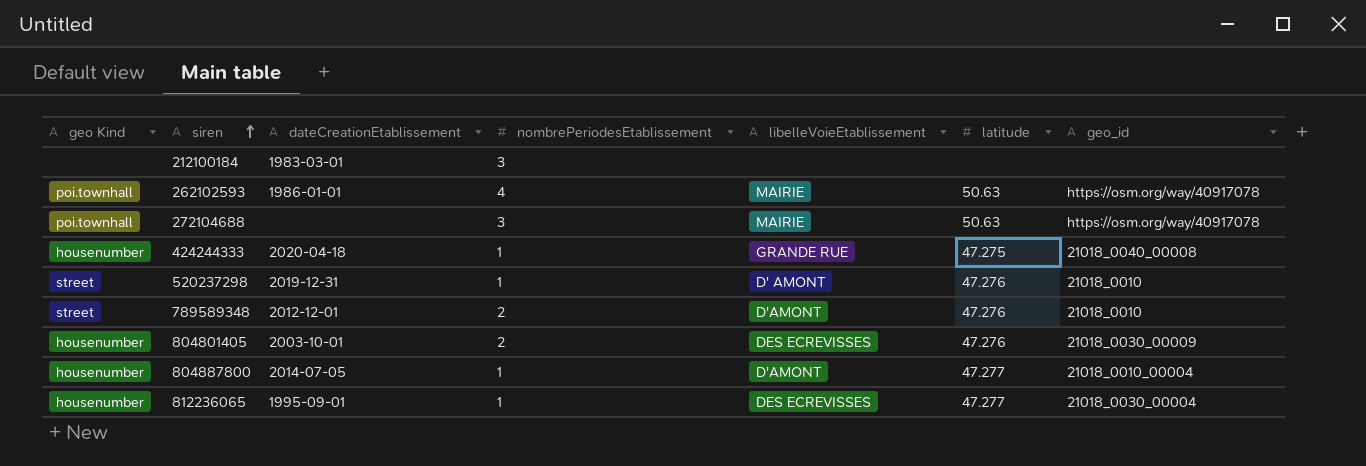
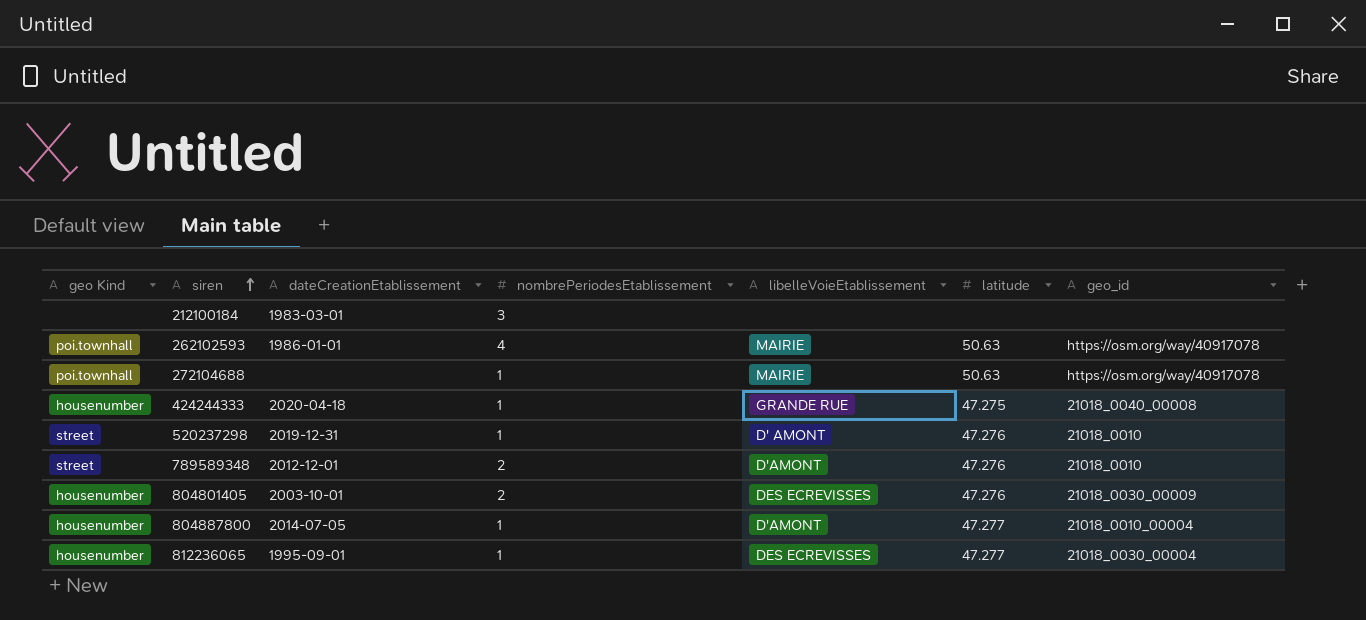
272104688 | nombrePeriodesEtablissement: 3 -> 1

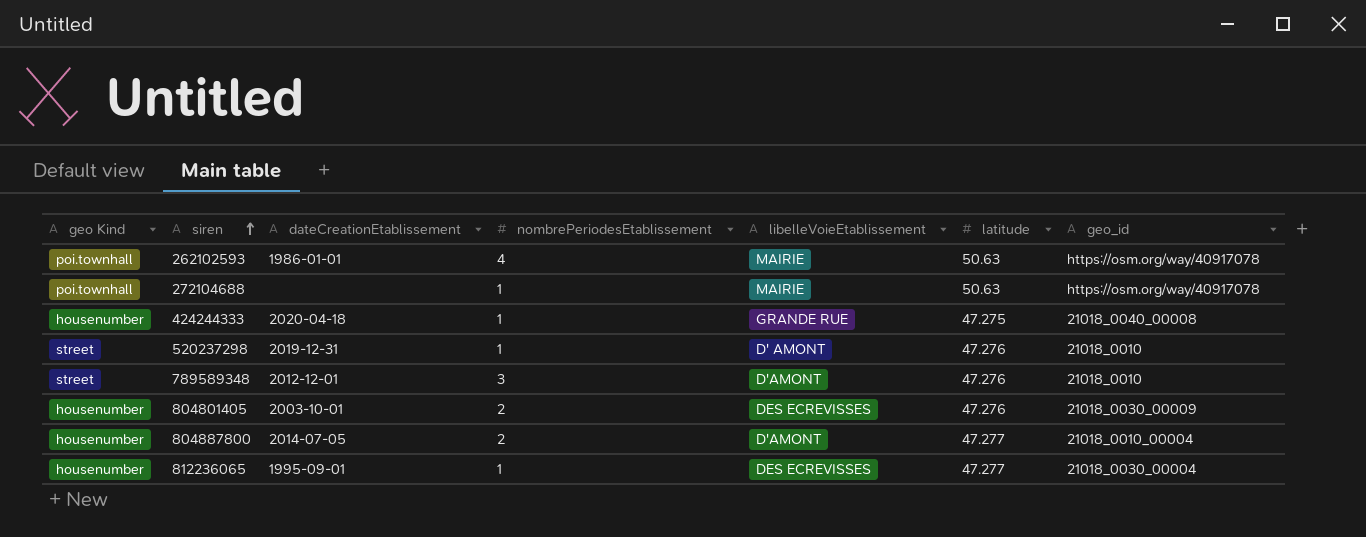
row 212100184: none | 1983-03-01 | 3 | none | none | none -> none
789589348 | nombrePeriodesEtablissement: 2 -> 3
804887800 | nombrePeriodesEtablissement: 1 -> 2

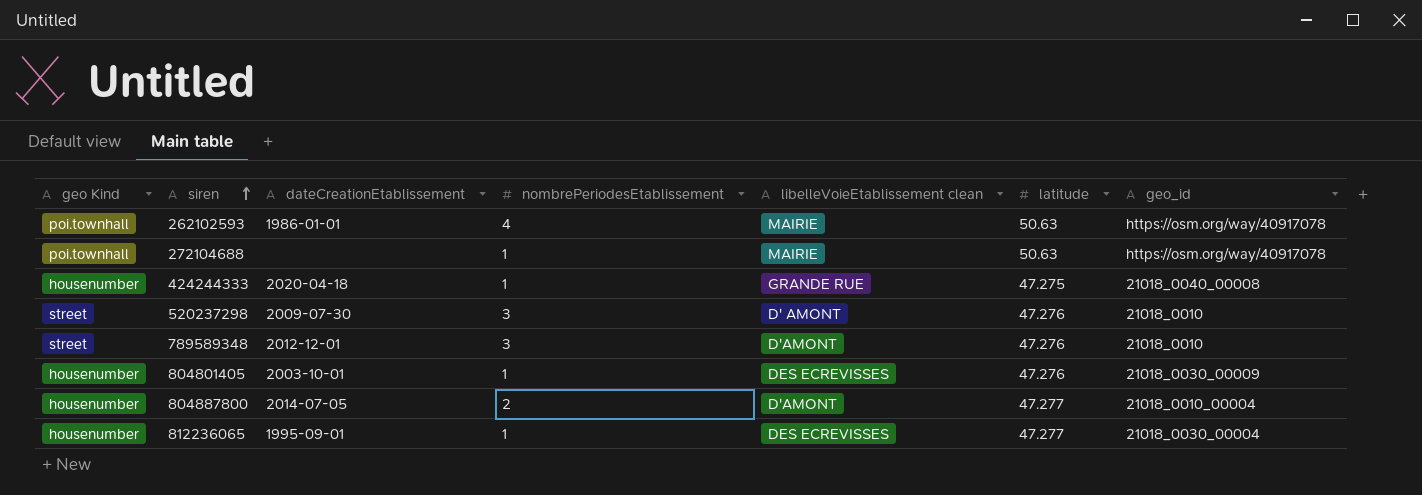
column name: libelleVoieEtablissement -> libelleVoieEtablissement clean
520237298 | dateCreationEtablissement: 2019-12-31 -> 2009-07-30
520237298 | nombrePeriodesEtablissement: 1 -> 3
804801405 | nombrePeriodesEtablissement: 2 -> 1

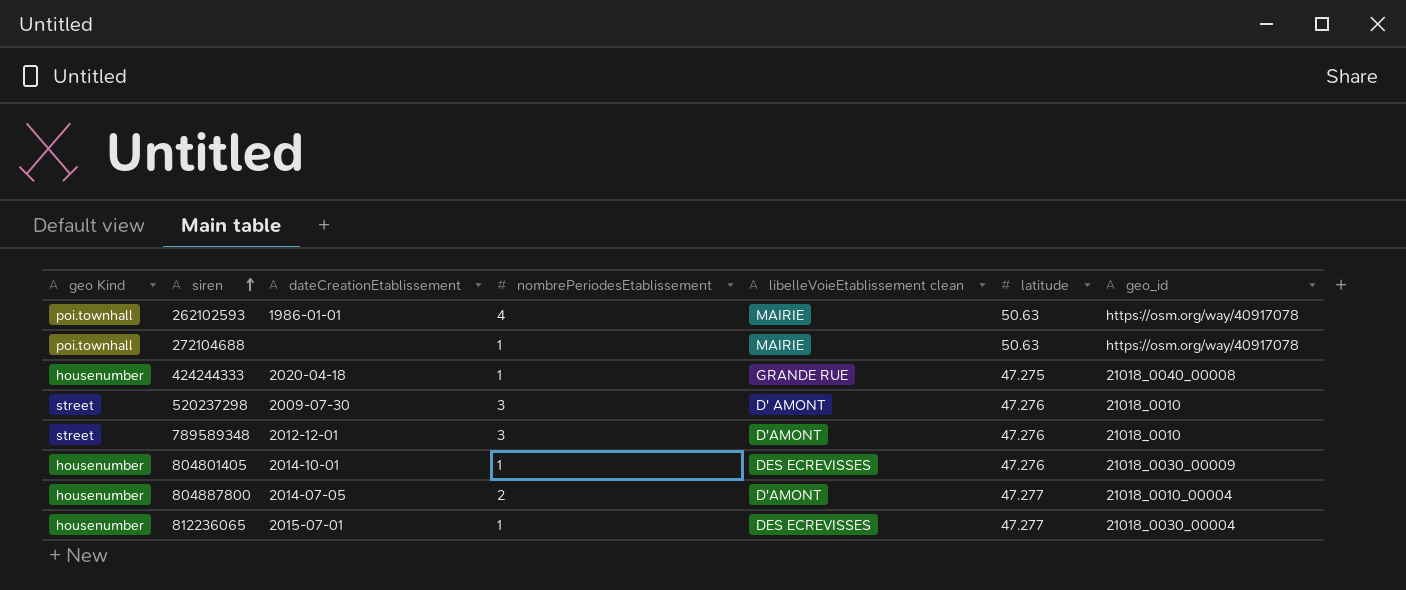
804801405 | dateCreationEtablissement: 2003-10-01 -> 2014-10-01
812236065 | dateCreationEtablissement: 1995-09-01 -> 2015-07-01

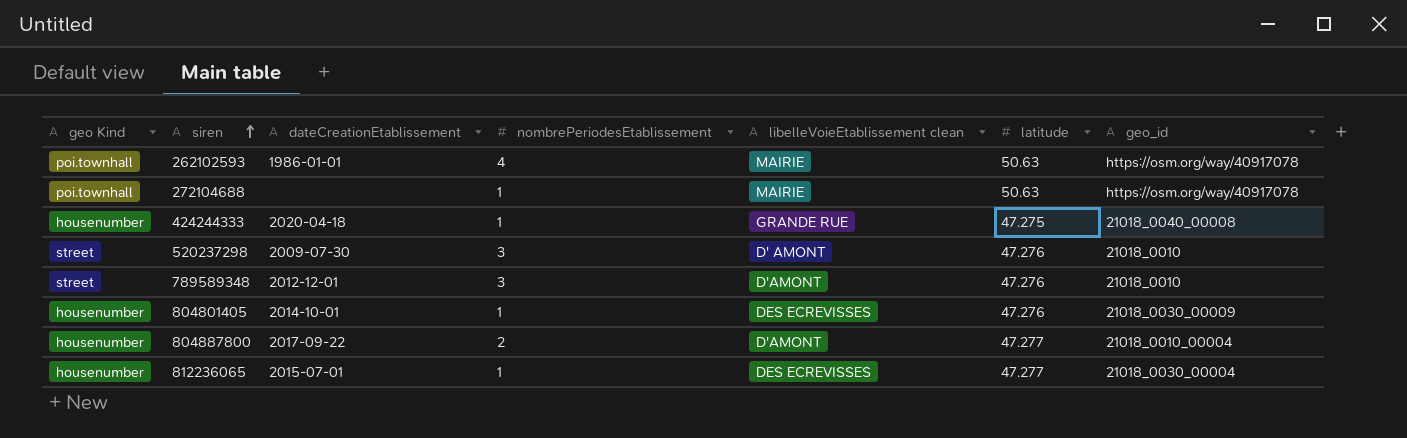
804887800 | dateCreationEtablissement: 2014-07-05 -> 2017-09-22

